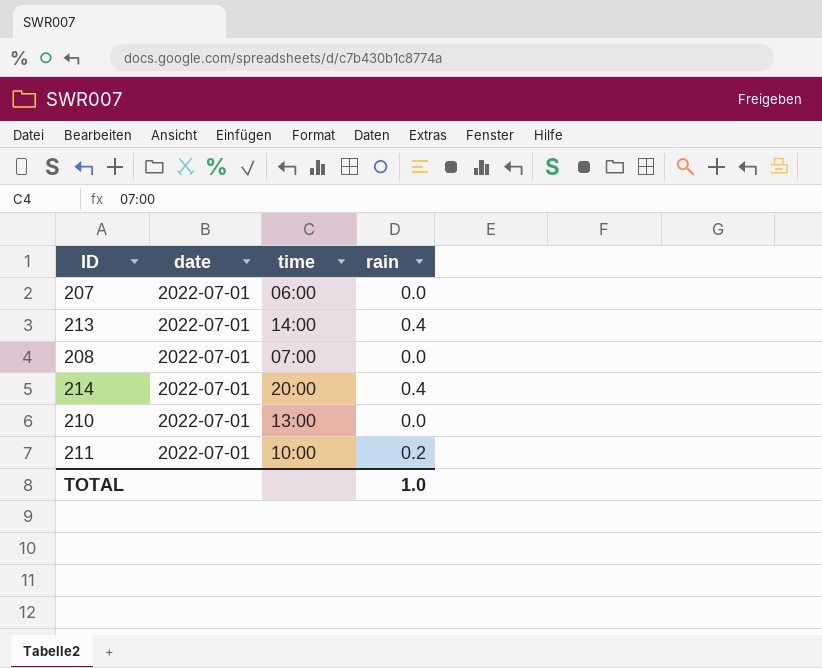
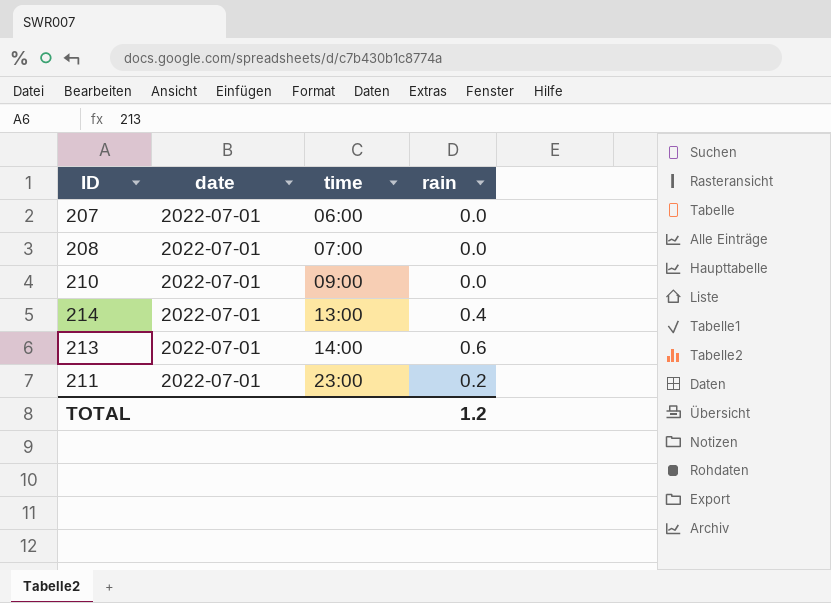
row order: none -> time ascending
210 | time: 13:00 -> 09:00
214 | time: 20:00 -> 13:00
213 | rain: 0.4 -> 0.6
211 | time: 10:00 -> 23:00
TOTAL | rain: 1.0 -> 1.2

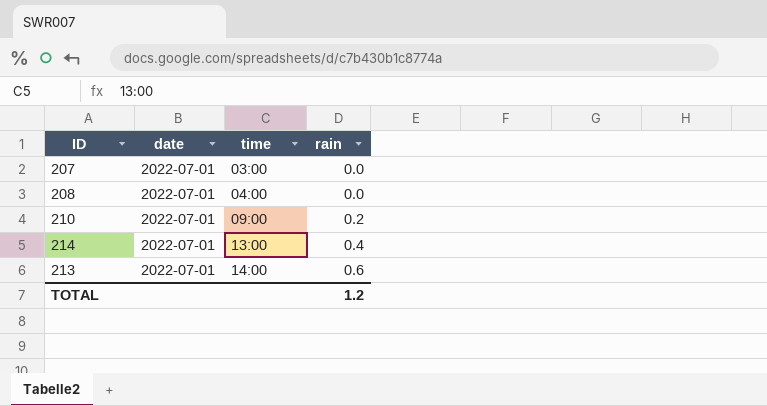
row 211: 2022-07-01 | 23:00 | 0.2 -> none
207 | time: 06:00 -> 03:00
208 | time: 07:00 -> 04:00
210 | rain: 0.0 -> 0.2

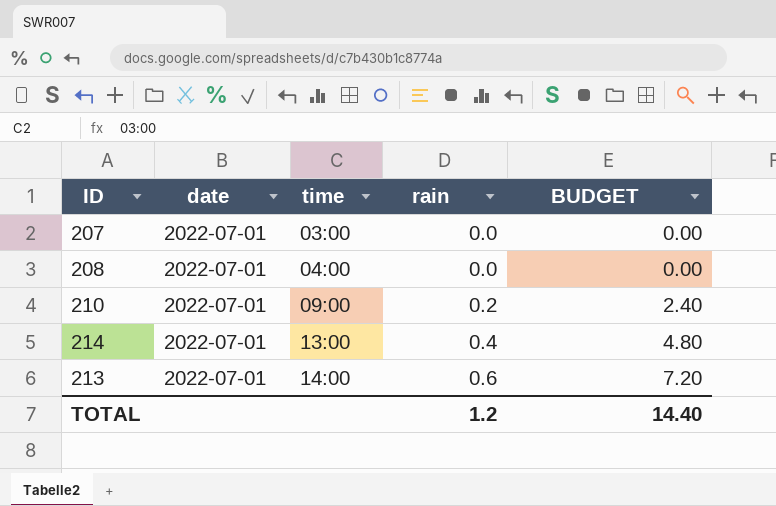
column BUDGET | formula: none -> [rain] * 12

